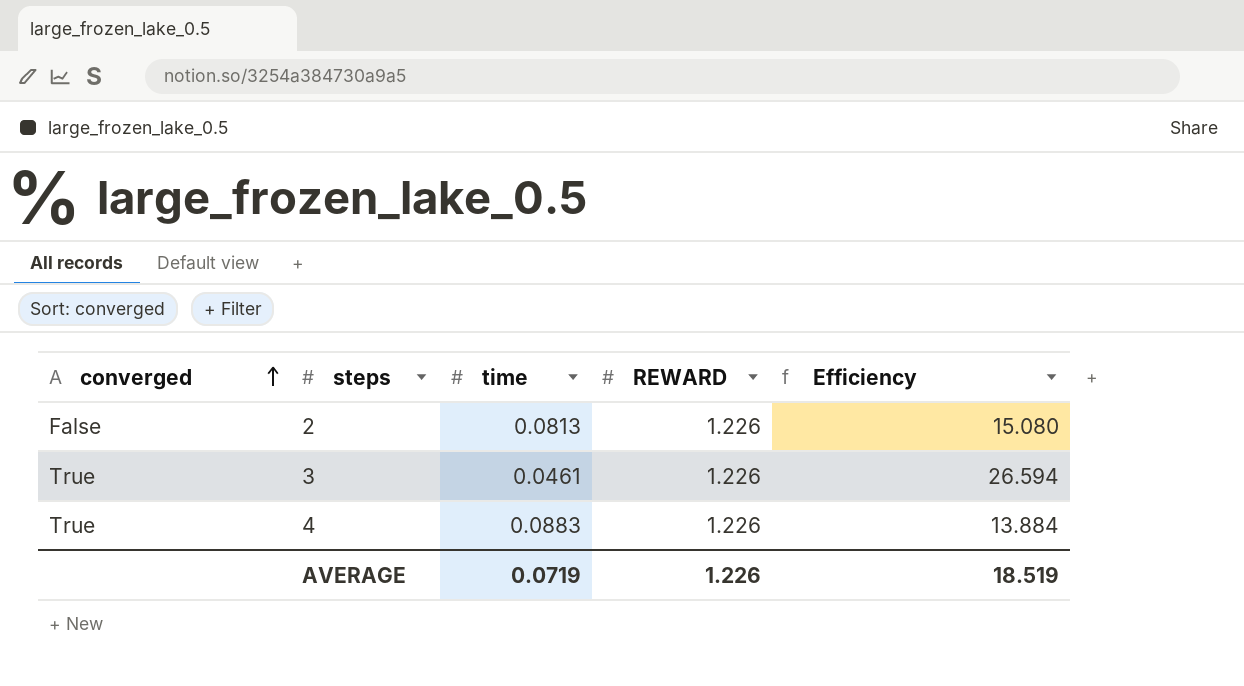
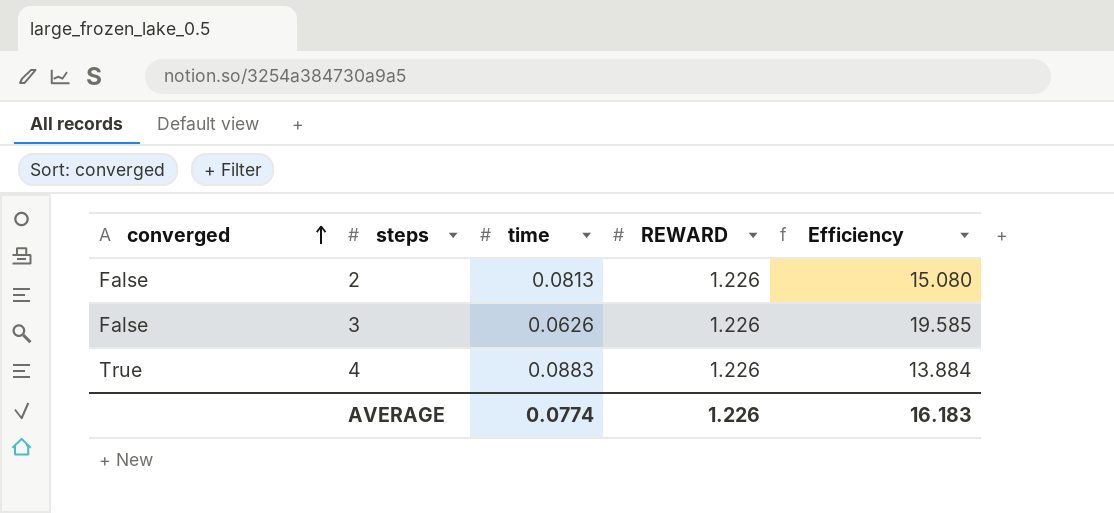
3 | converged: True -> False
3 | time: 0.0461 -> 0.0626
3 | Efficiency: 26.594 -> 19.585
AVERAGE | time: 0.0719 -> 0.0774
AVERAGE | Efficiency: 18.519 -> 16.183

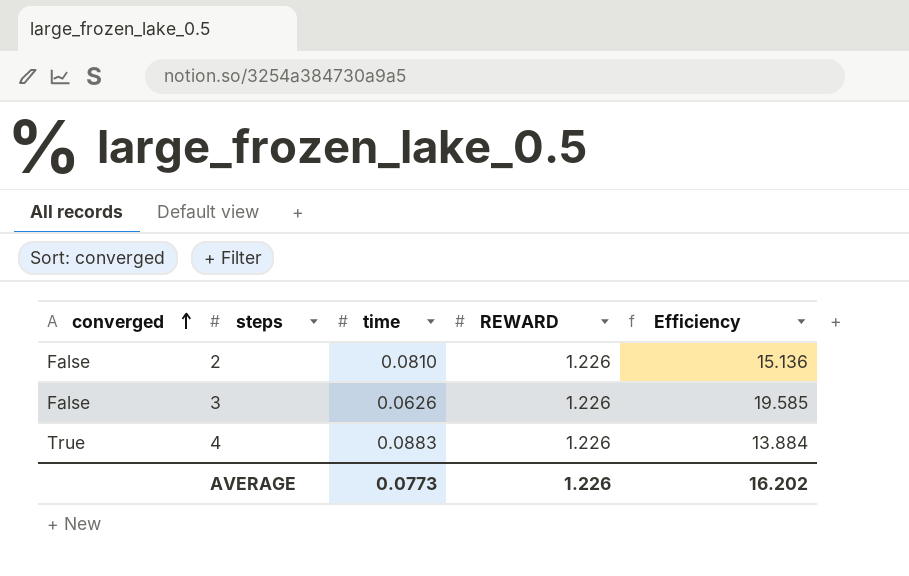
2 | time: 0.0813 -> 0.0810
2 | Efficiency: 15.080 -> 15.136
AVERAGE | time: 0.0774 -> 0.0773
AVERAGE | Efficiency: 16.183 -> 16.202

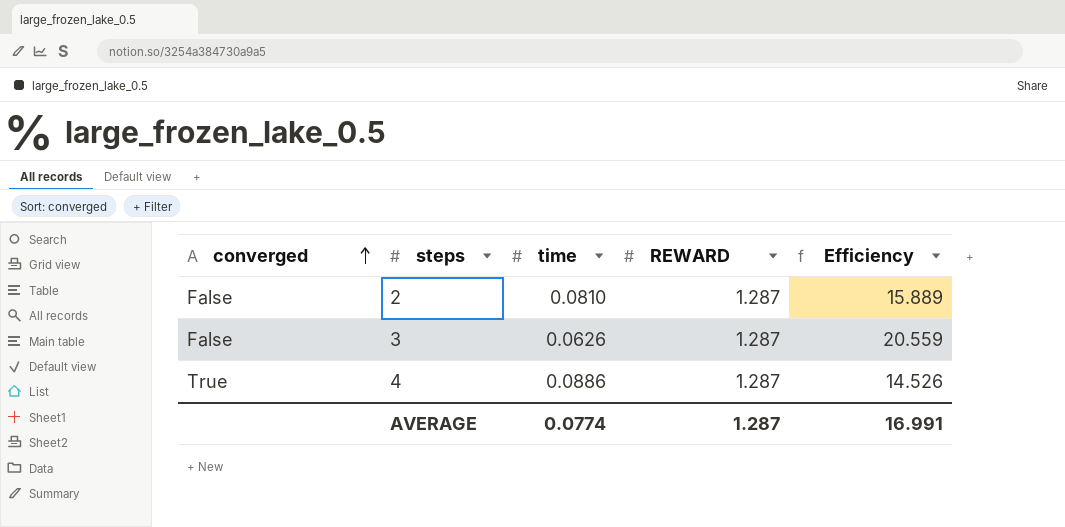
2 | REWARD: 1.226 -> 1.287
2 | Efficiency: 15.136 -> 15.889
3 | REWARD: 1.226 -> 1.287
3 | Efficiency: 19.585 -> 20.559
4 | time: 0.0883 -> 0.0886
4 | REWARD: 1.226 -> 1.287
4 | Efficiency: 13.884 -> 14.526
AVERAGE | time: 0.0773 -> 0.0774
AVERAGE | REWARD: 1.226 -> 1.287
AVERAGE | Efficiency: 16.202 -> 16.991

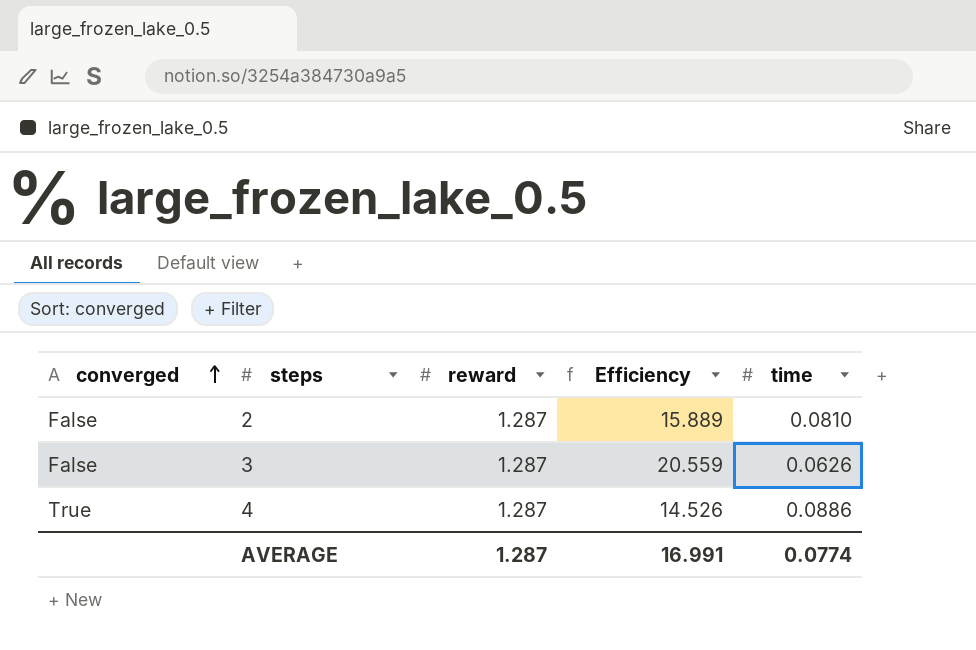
column name: REWARD -> reward
column time | position: 3 -> 5

